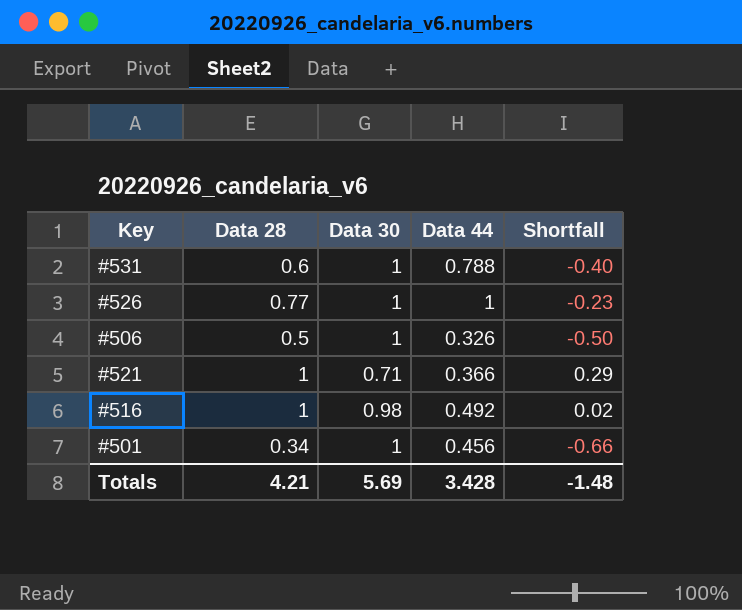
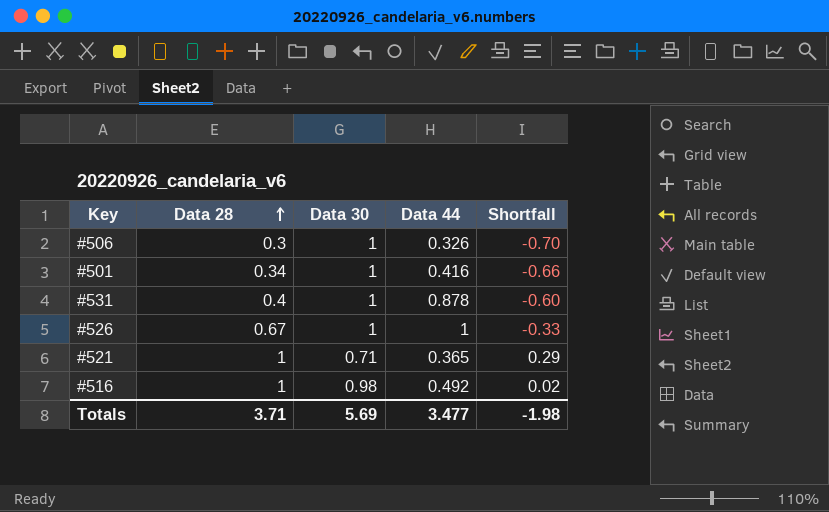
row order: none -> Data 28 ascending
#506 | Data 28: 0.5 -> 0.3
#506 | Shortfall: -0.50 -> -0.70
#501 | Data 44: 0.456 -> 0.416
#531 | Data 28: 0.6 -> 0.4
#531 | Data 44: 0.788 -> 0.878
#531 | Shortfall: -0.40 -> -0.60
#526 | Data 28: 0.77 -> 0.67
#526 | Shortfall: -0.23 -> -0.33
#521 | Data 44: 0.366 -> 0.365
Totals | Data 28: 4.21 -> 3.71
Totals | Data 44: 3.428 -> 3.477
Totals | Shortfall: -1.48 -> -1.98

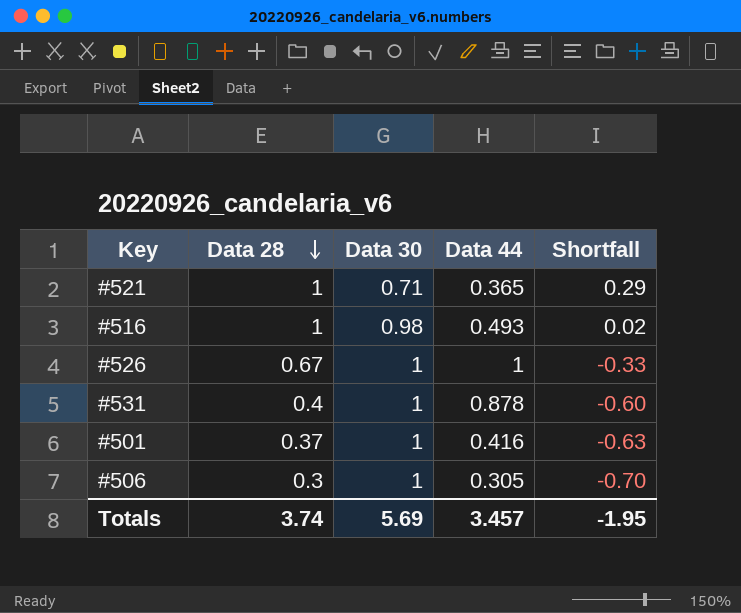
row order: Data 28 ascending -> Data 28 descending
#516 | Data 44: 0.492 -> 0.493
#501 | Data 28: 0.34 -> 0.37
#501 | Shortfall: -0.66 -> -0.63
#506 | Data 44: 0.326 -> 0.305
Totals | Data 28: 3.71 -> 3.74
Totals | Data 44: 3.477 -> 3.457
Totals | Shortfall: -1.98 -> -1.95

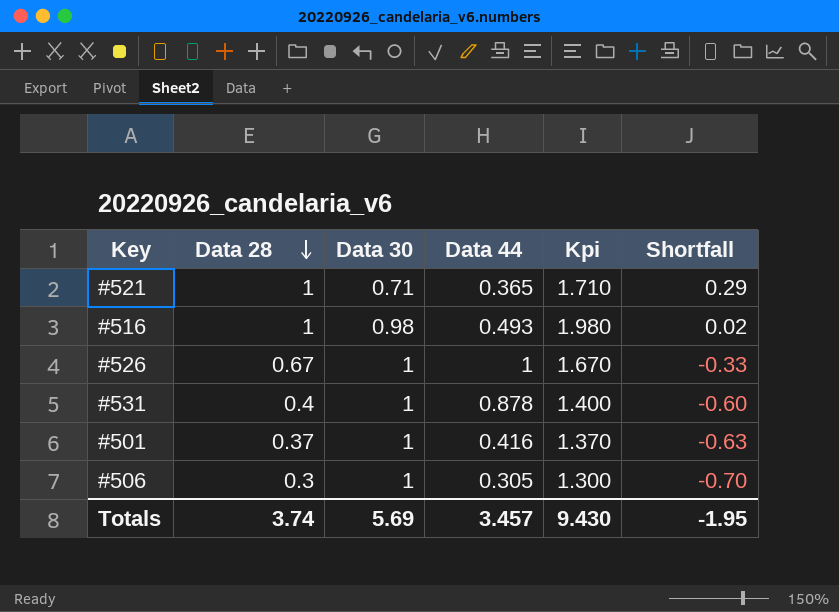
column Kpi | formula: none -> [Data 28] + [Data 30]

